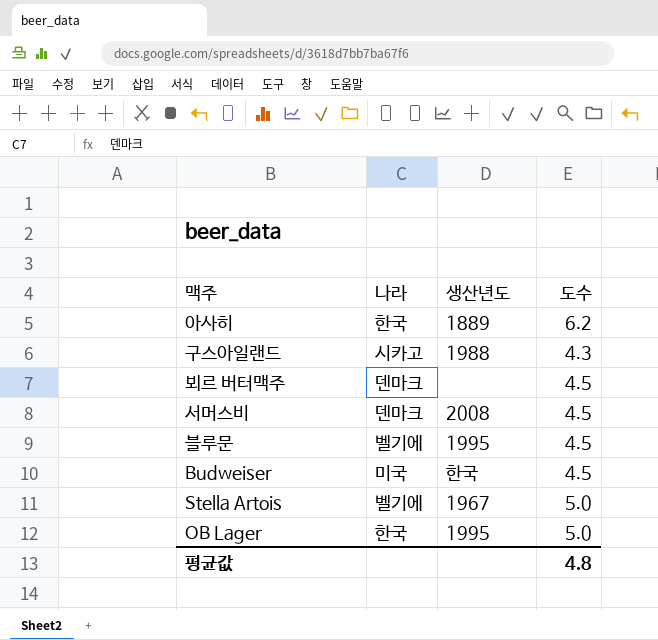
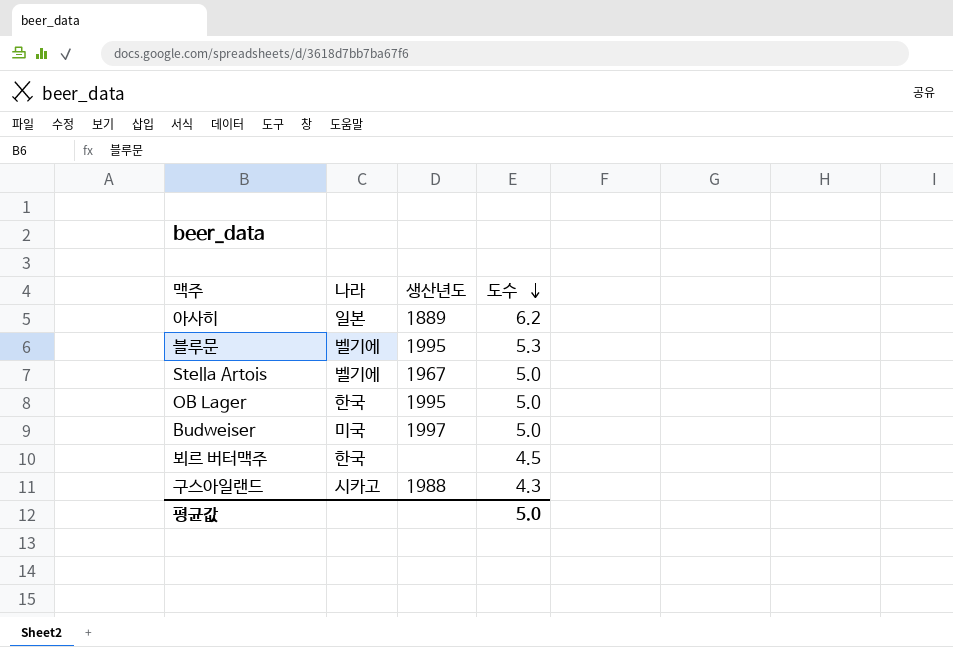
row order: none -> 도수 descending
row 서머스비: 덴마크 | 2008 | 4.5 -> none
아사히 | 나라: 한국 -> 일본
블루문 | 도수: 4.5 -> 5.3
Budweiser | 생산년도: 한국 -> 1997
Budweiser | 도수: 4.5 -> 5.0
뵈르 버터맥주 | 나라: 덴마크 -> 한국
평균값 | 도수: 4.8 -> 5.0

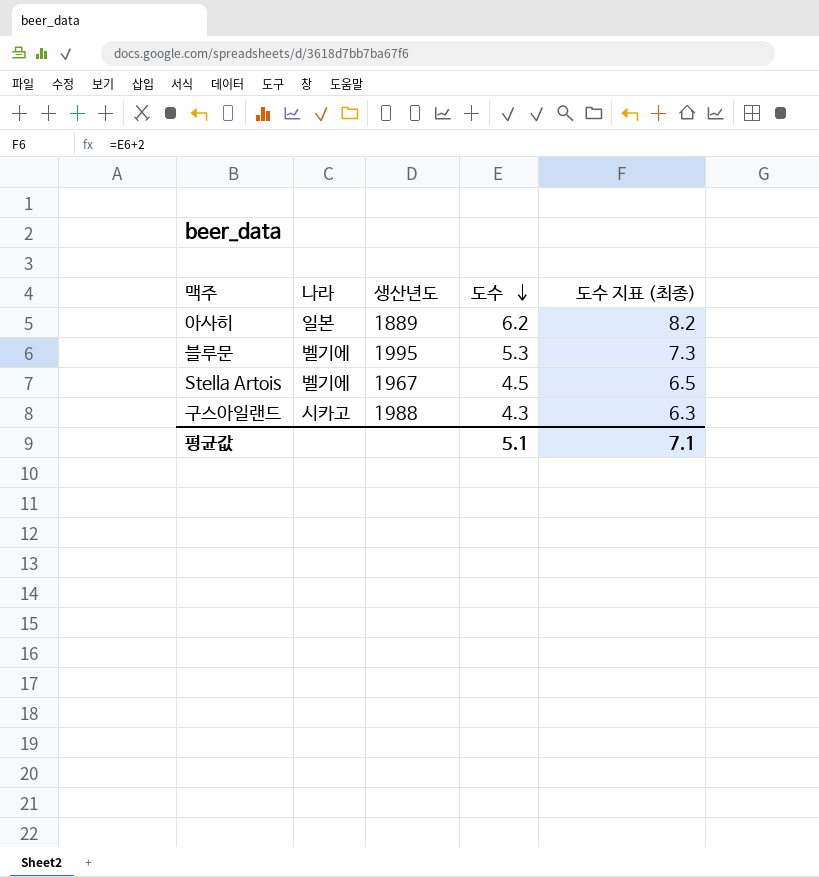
column 도수 지표 (최종) | formula: none -> [도수] + 2
row OB Lager: 한국 | 1995 | 5.0 -> none
row Budweiser: 미국 | 1997 | 5.0 -> none
row 뵈르 버터맥주: 한국 | none | 4.5 -> none
Stella Artois | 도수: 5.0 -> 4.5
평균값 | 도수: 5.0 -> 5.1

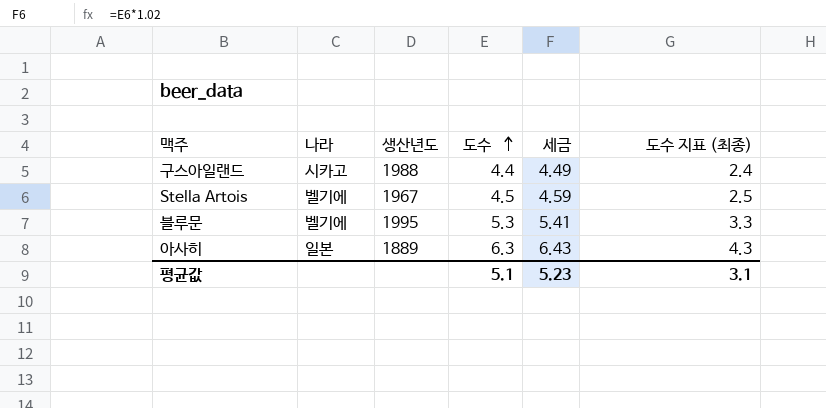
row order: 도수 descending -> 도수 ascending
column 세금 | formula: none -> [도수] * 1.02
column 도수 지표 (최종) | formula: [도수] + 2 -> [도수] - 2
구스아일랜드 | 도수: 4.3 -> 4.4
아사히 | 도수: 6.2 -> 6.3
평균값 | 도수 지표 (최종): 7.1 -> 3.1

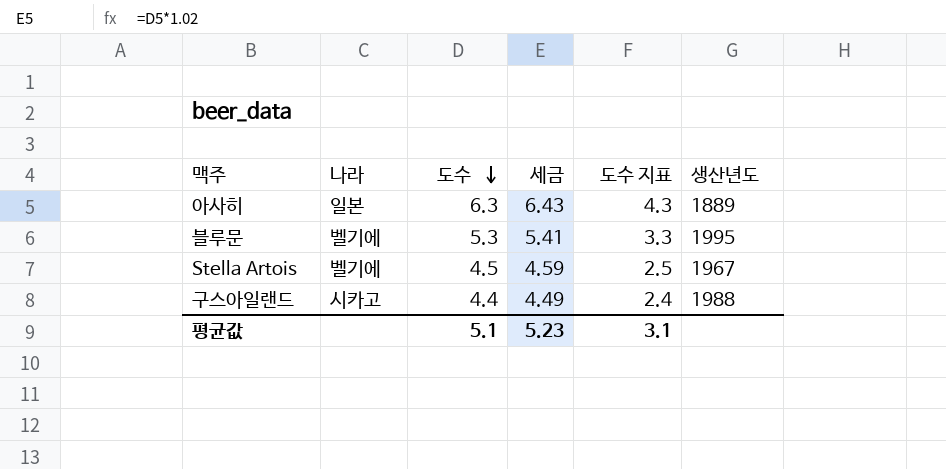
row order: 도수 ascending -> 도수 descending
column name: 도수 지표 (최종) -> 도수 지표
column 생산년도 | position: 3 -> 6

